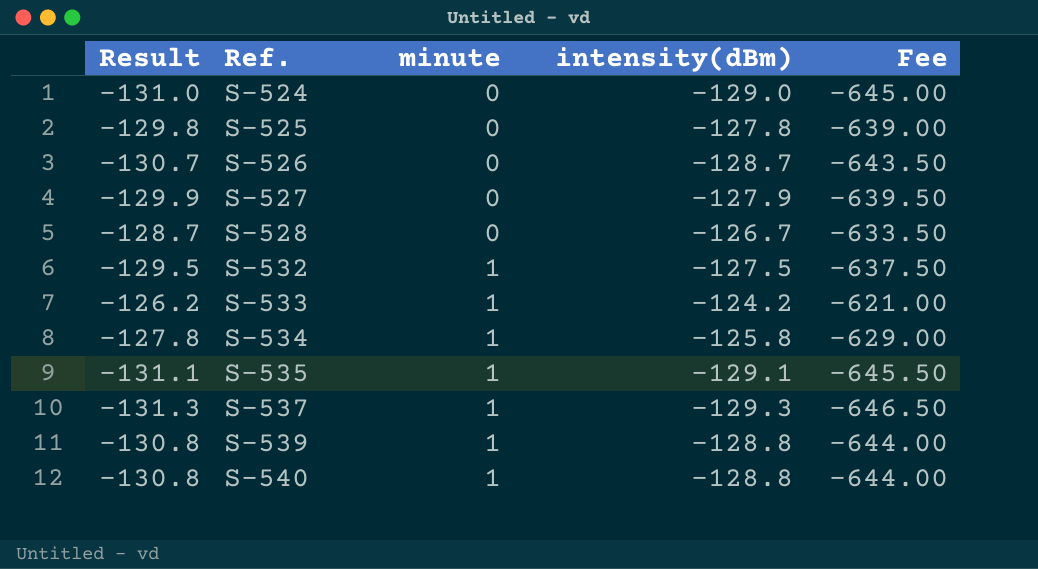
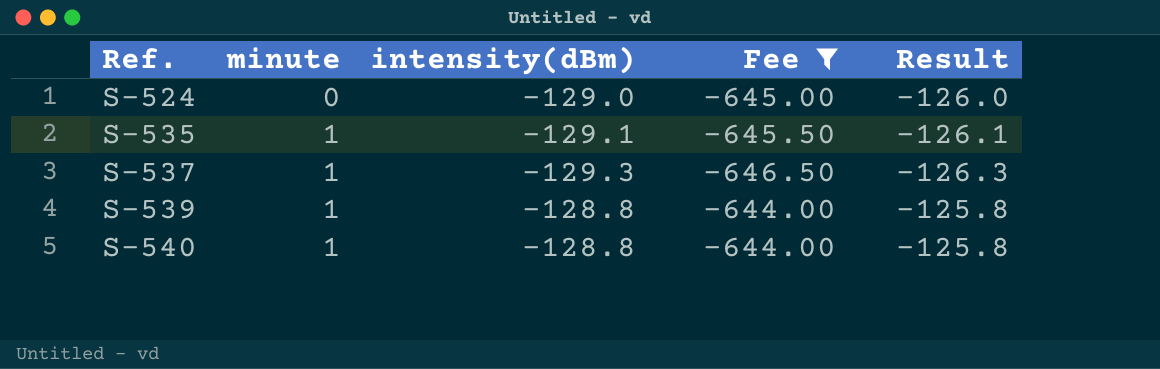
filter: none -> Fee <= -644.00
column Result | formula: [intensity(dBm)] - 2 -> [intensity(dBm)] + 3
column Result | position: 1 -> 5

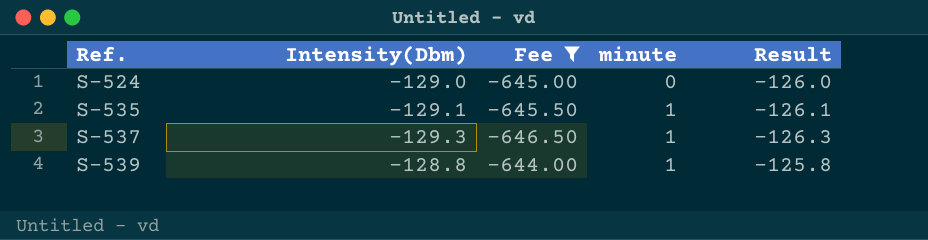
column name: intensity(dBm) -> Intensity(Dbm)
column minute | position: 2 -> 4
row S-540: 1 | -128.8 | -644.00 | -125.8 -> none

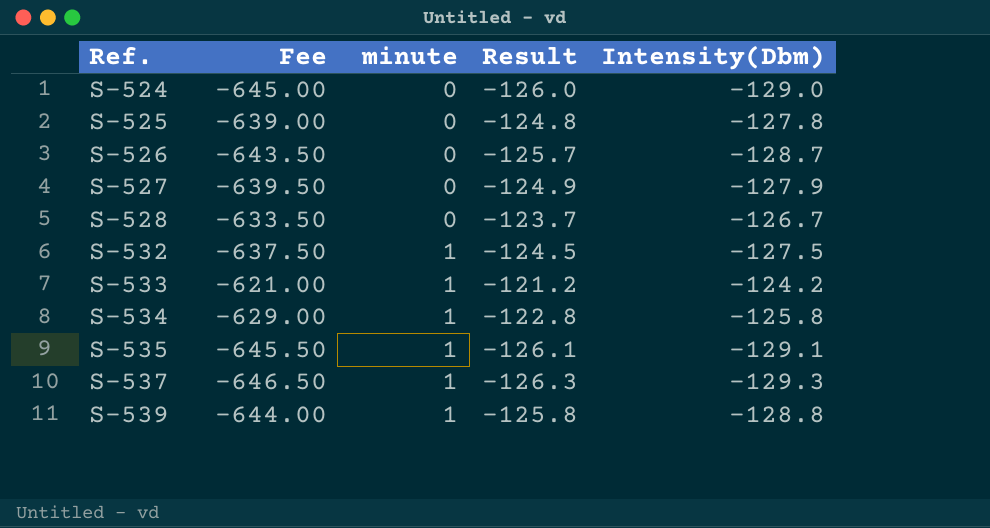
filter: Fee <= -644.00 -> none
column Intensity(Dbm) | position: 2 -> 5

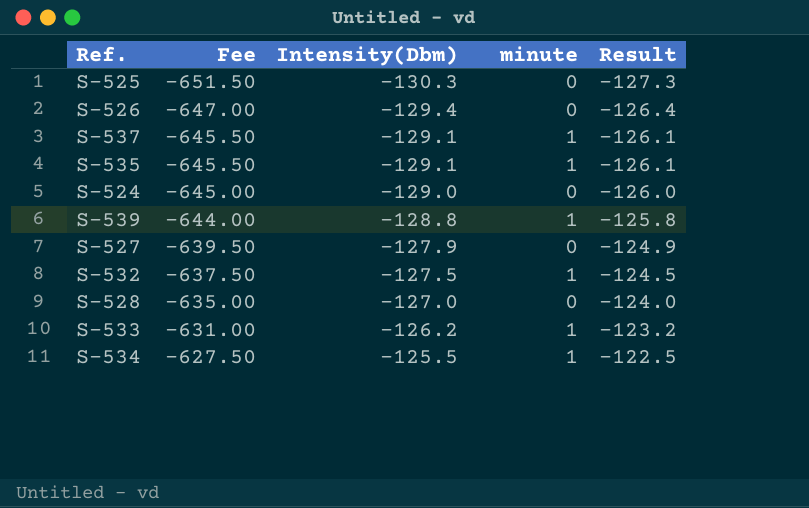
row order: Ref. ascending -> Fee ascending
column Intensity(Dbm) | position: 5 -> 3
S-525 | Fee: -639.00 -> -651.50
S-525 | Intensity(Dbm): -127.8 -> -130.3
S-525 | Result: -124.8 -> -127.3
S-526 | Fee: -643.50 -> -647.00
S-526 | Intensity(Dbm): -128.7 -> -129.4
S-526 | Result: -125.7 -> -126.4
S-537 | Fee: -646.50 -> -645.50
S-537 | Intensity(Dbm): -129.3 -> -129.1
S-537 | Result: -126.3 -> -126.1
S-528 | Fee: -633.50 -> -635.00
S-528 | Intensity(Dbm): -126.7 -> -127.0
S-528 | Result: -123.7 -> -124.0
S-533 | Fee: -621.00 -> -631.00
S-533 | Intensity(Dbm): -124.2 -> -126.2
S-533 | Result: -121.2 -> -123.2
S-534 | Fee: -629.00 -> -627.50
S-534 | Intensity(Dbm): -125.8 -> -125.5
S-534 | Result: -122.8 -> -122.5

